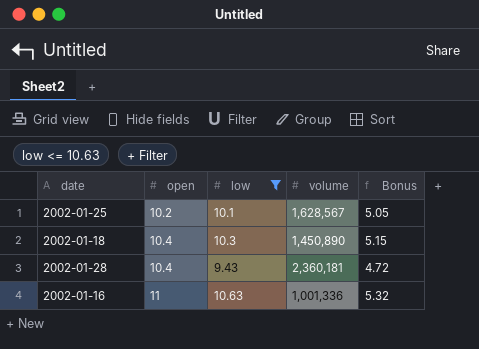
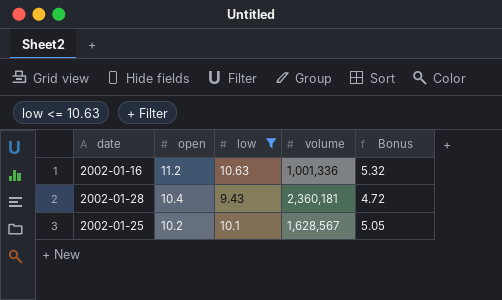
row order: open ascending -> open descending
row 2002-01-18: 10.4 | 10.3 | 1,450,890 | 5.15 -> none
2002-01-16 | open: 11 -> 11.2

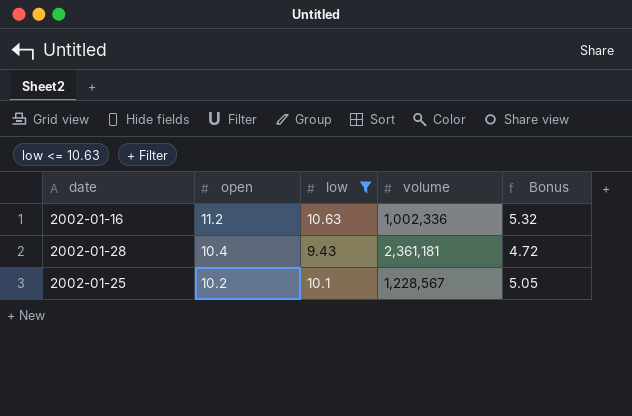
2002-01-16 | volume: 1,001,336 -> 1,002,336
2002-01-28 | volume: 2,360,181 -> 2,361,181
2002-01-25 | volume: 1,628,567 -> 1,228,567

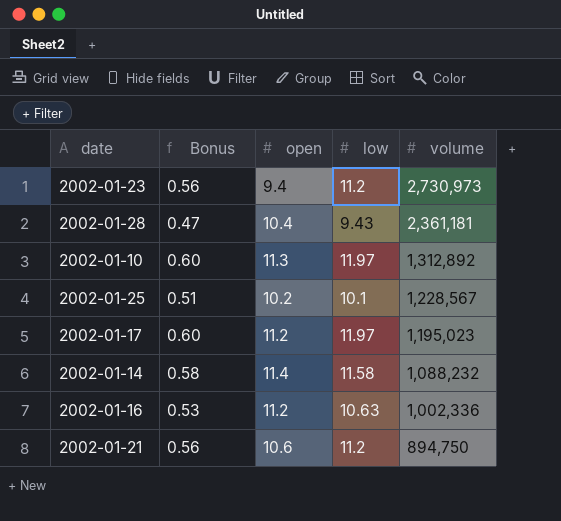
filter: low <= 10.63 -> none
row order: open descending -> volume descending
column Bonus | formula: [low] * 0.5 -> [low] * 0.05
column Bonus | position: 5 -> 2

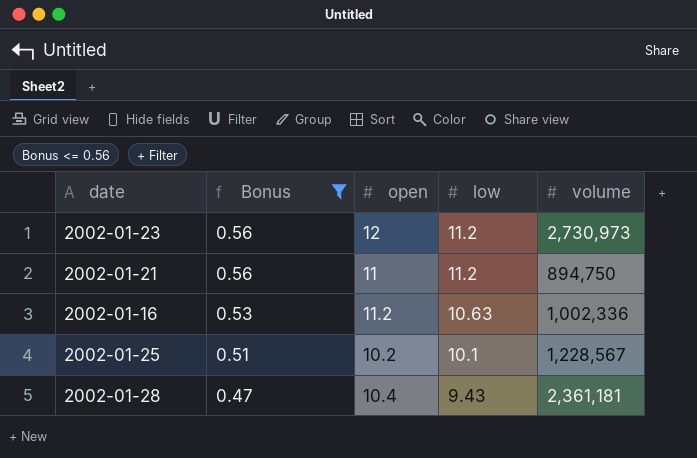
filter: none -> Bonus <= 0.56
row order: volume descending -> Bonus descending
2002-01-23 | open: 9.4 -> 12
2002-01-21 | open: 10.6 -> 11

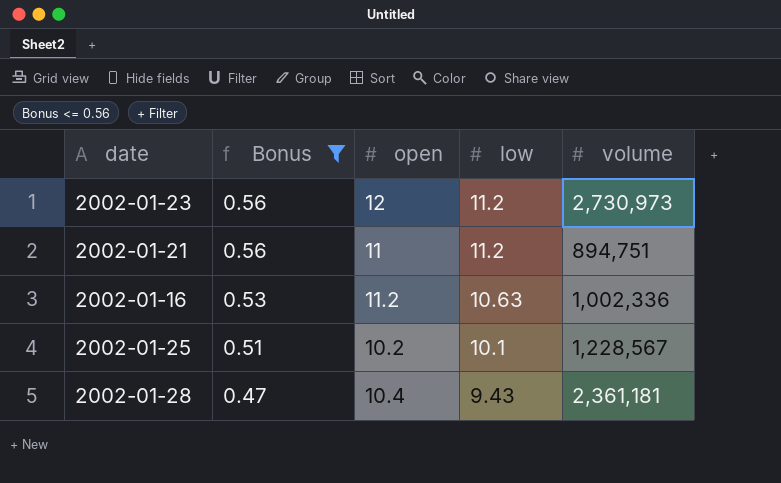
2002-01-21 | volume: 894,750 -> 894,751

